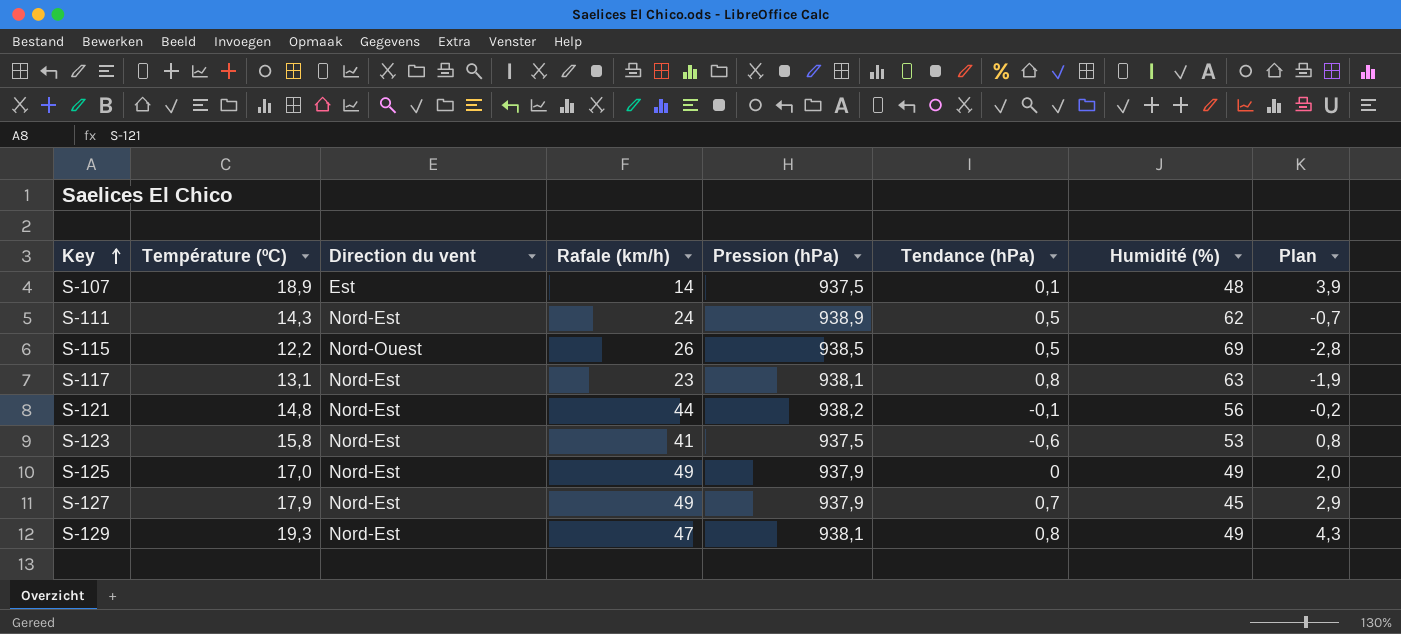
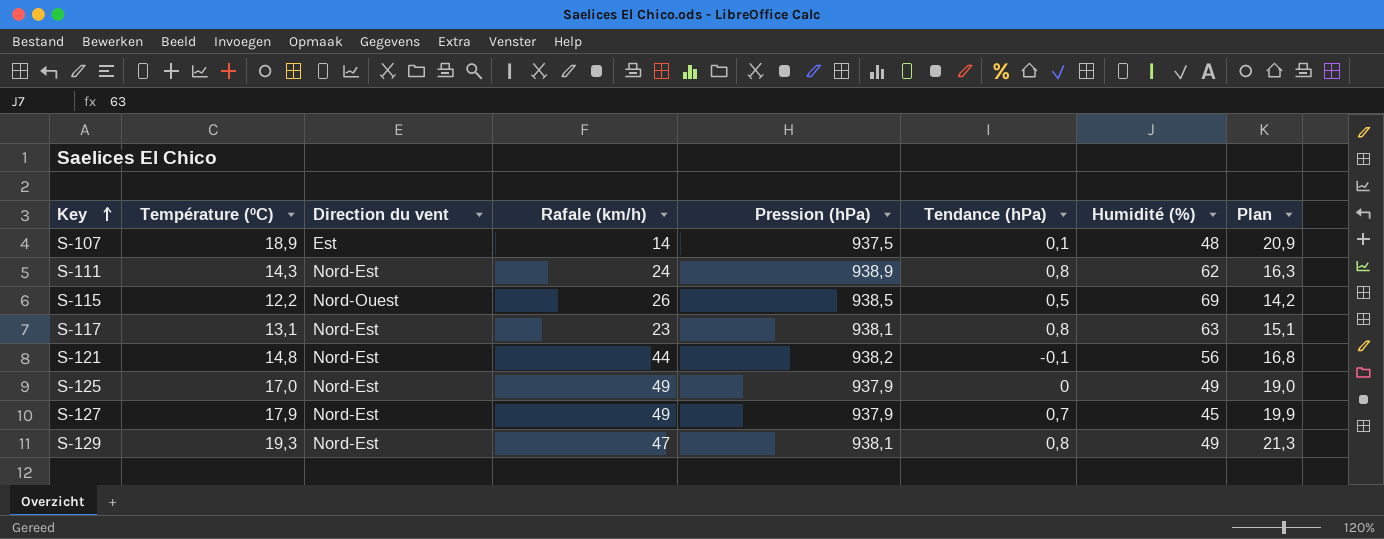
column Plan | formula: [Température (ºC)] - 15 -> [Température (ºC)] + 2
row S-123: 15,8 | Nord-Est | 41 | 937,5 | -0,6 | 53 | 0,8 -> none
S-111 | Tendance (hPa): 0,5 -> 0,8

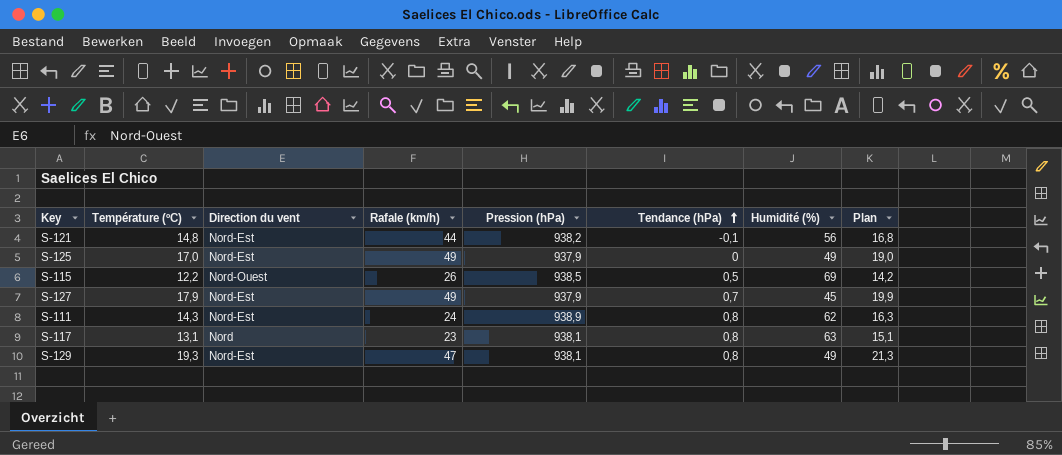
row order: Key ascending -> Tendance (hPa) ascending
row S-107: 18,9 | Est | 14 | 937,5 | 0,1 | 48 | 20,9 -> none
S-117 | Direction du vent: Nord-Est -> Nord

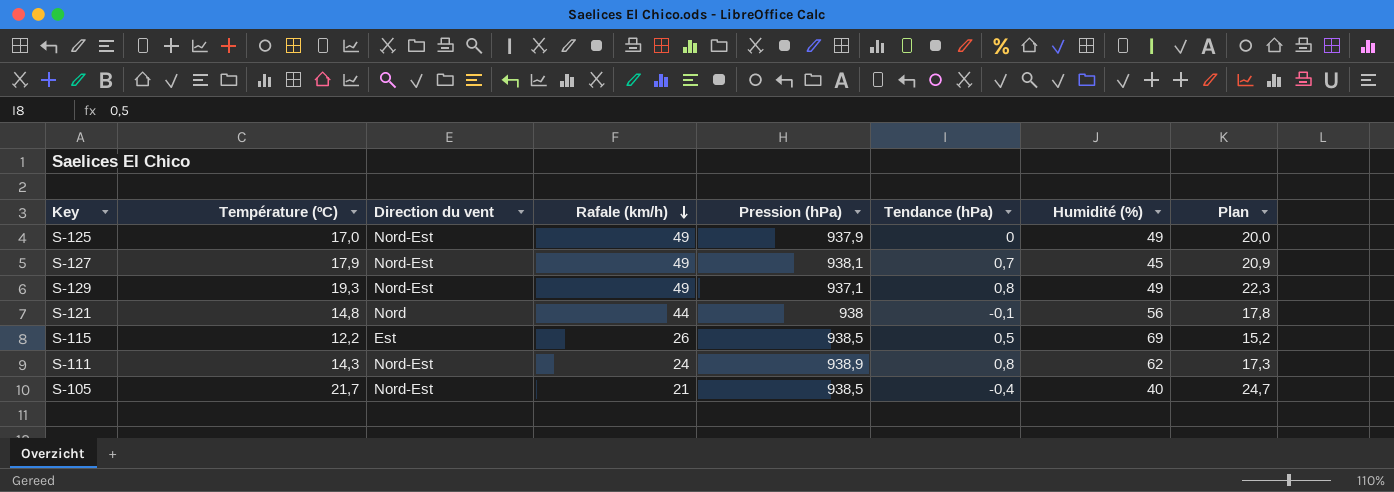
row order: Tendance (hPa) ascending -> Rafale (km/h) descending
column Plan | formula: [Température (ºC)] + 2 -> [Température (ºC)] + 3
row S-117: 13,1 | Nord | 23 | 938,1 | 0,8 | 63 | 15,1 -> none
S-127 | Pression (hPa): 937,9 -> 938,1
S-129 | Rafale (km/h): 47 -> 49
S-129 | Pression (hPa): 938,1 -> 937,1
S-121 | Direction du vent: Nord-Est -> Nord
S-121 | Pression (hPa): 938,2 -> 938
S-115 | Direction du vent: Nord-Ouest -> Est
row S-105: none -> 21,7 | Nord-Est | 21 | 938,5 | -0,4 | 40 | 24,7

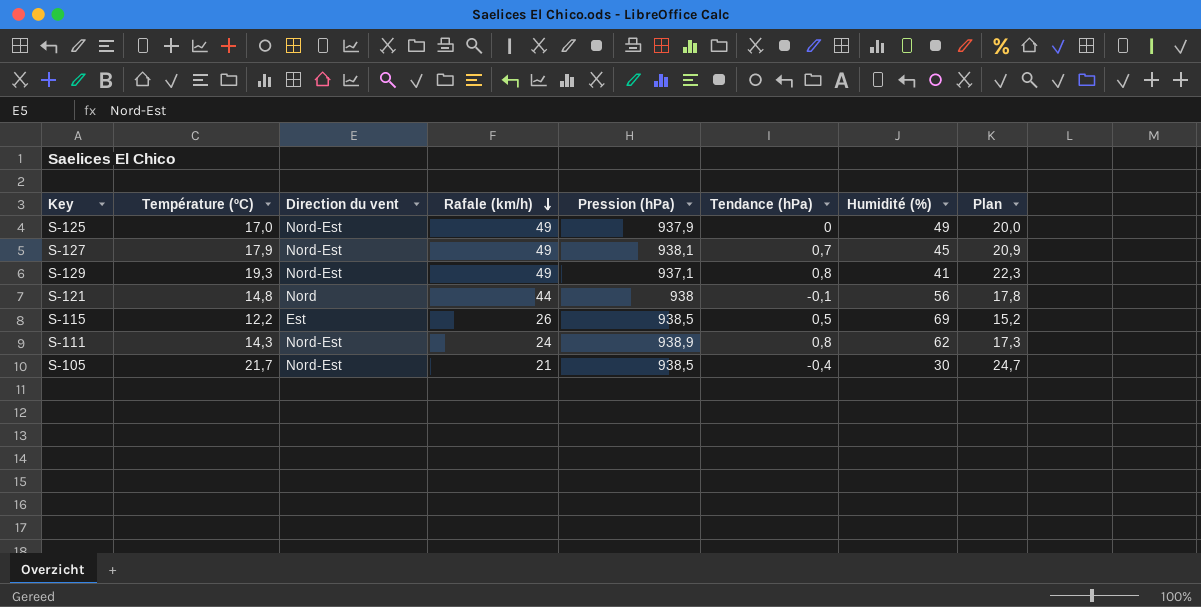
S-129 | Humidité (%): 49 -> 41
S-105 | Humidité (%): 40 -> 30

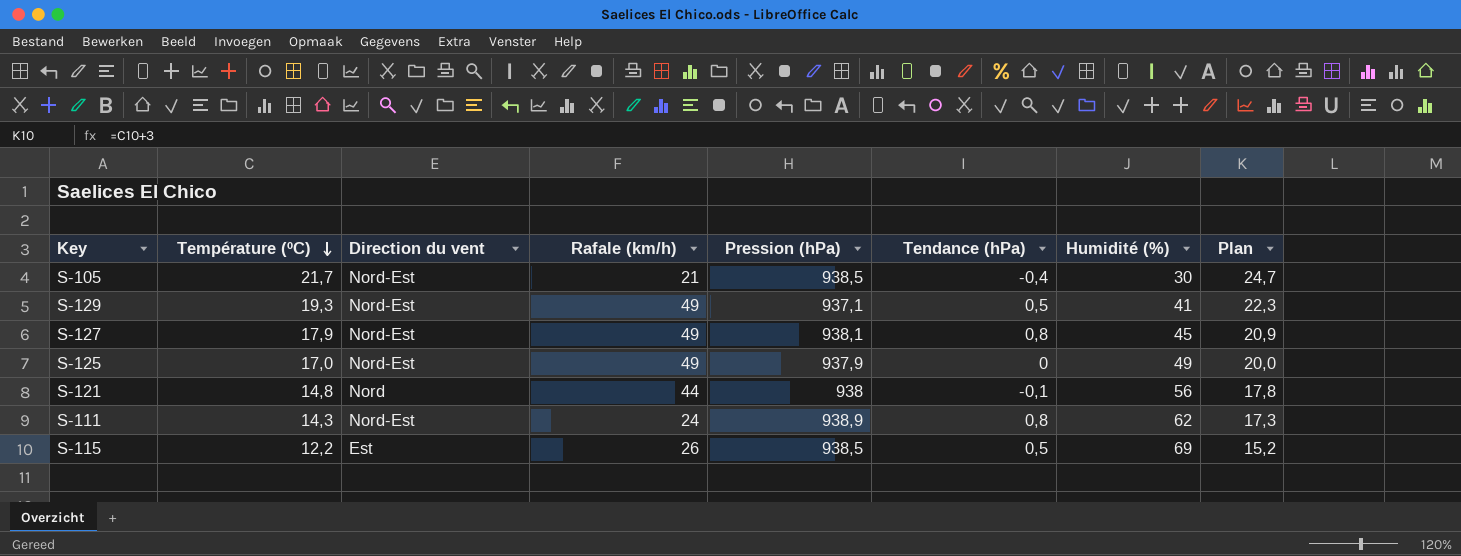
row order: Rafale (km/h) descending -> Température (ºC) descending
S-129 | Tendance (hPa): 0,8 -> 0,5
S-127 | Tendance (hPa): 0,7 -> 0,8

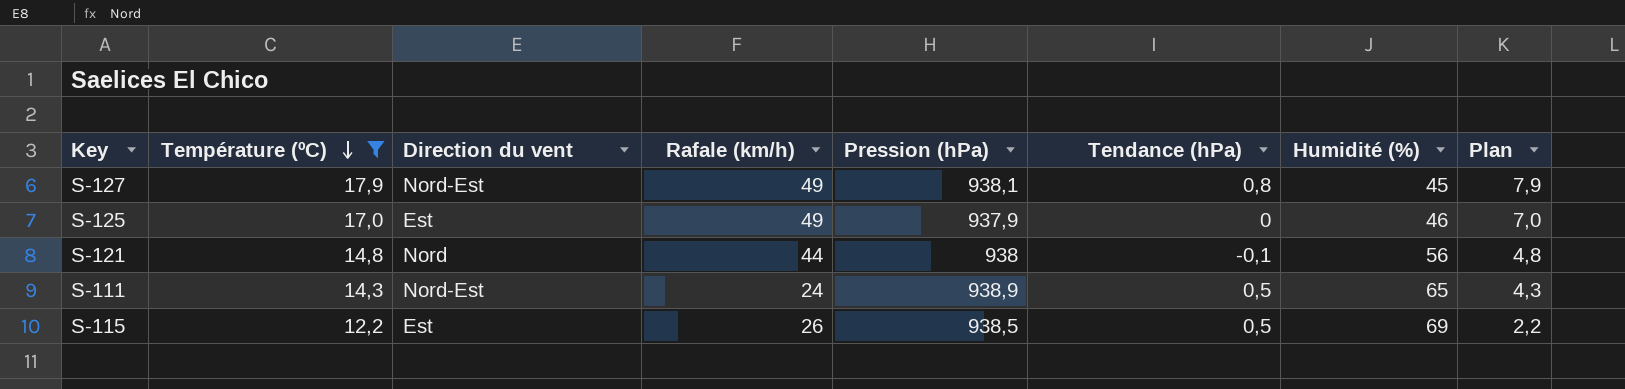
filter: none -> Température (ºC) <= 17,9
column Plan | formula: [Température (ºC)] + 3 -> [Température (ºC)] - 10
S-125 | Direction du vent: Nord-Est -> Est
S-125 | Humidité (%): 49 -> 46
S-111 | Tendance (hPa): 0,8 -> 0,5
S-111 | Humidité (%): 62 -> 65

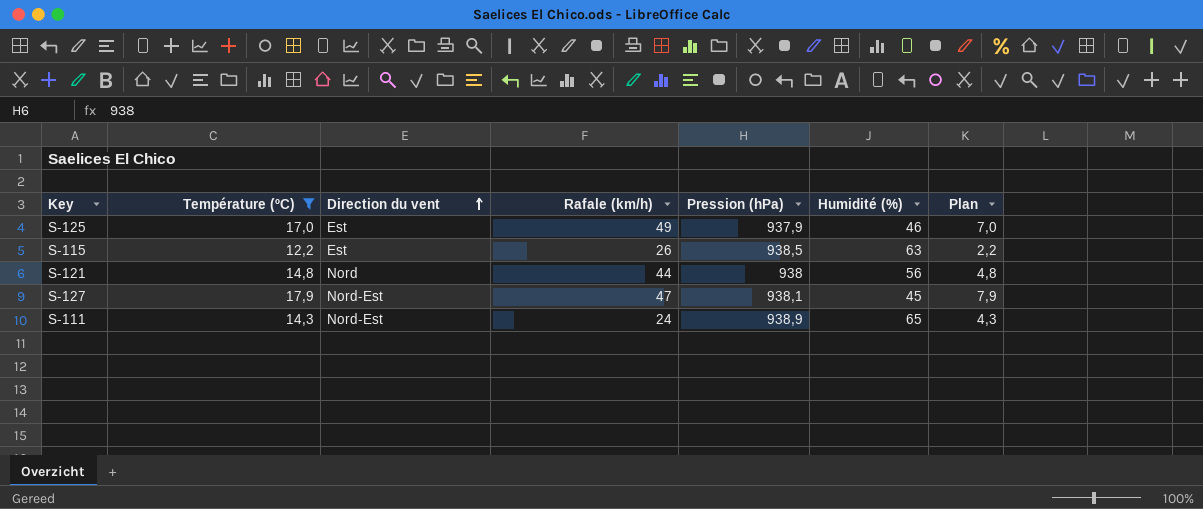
row order: Température (ºC) descending -> Direction du vent ascending
column Tendance (hPa) | position: 6 -> none
S-115 | Humidité (%): 69 -> 63
S-127 | Rafale (km/h): 49 -> 47

